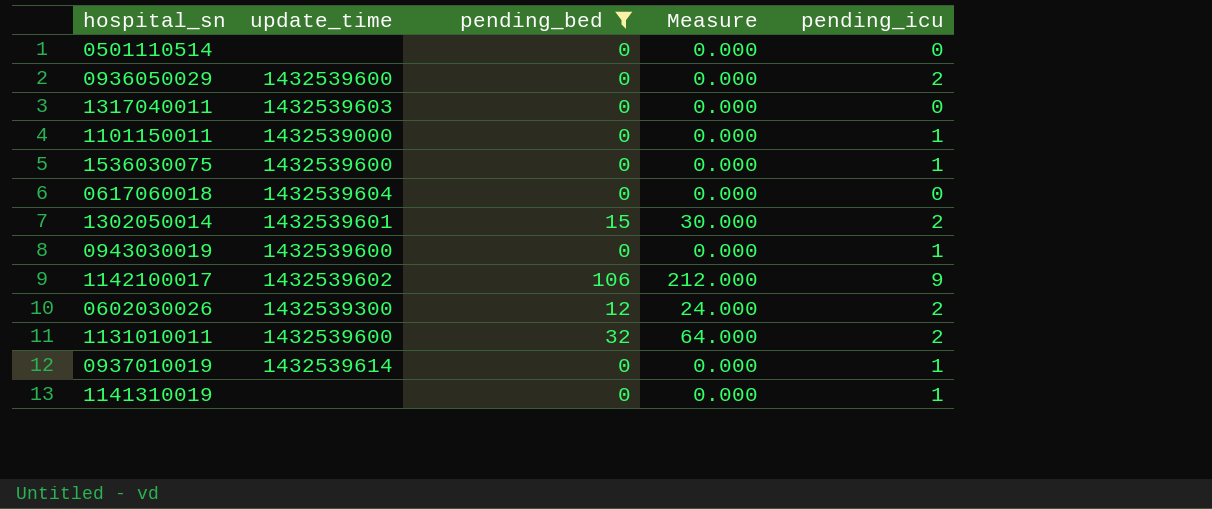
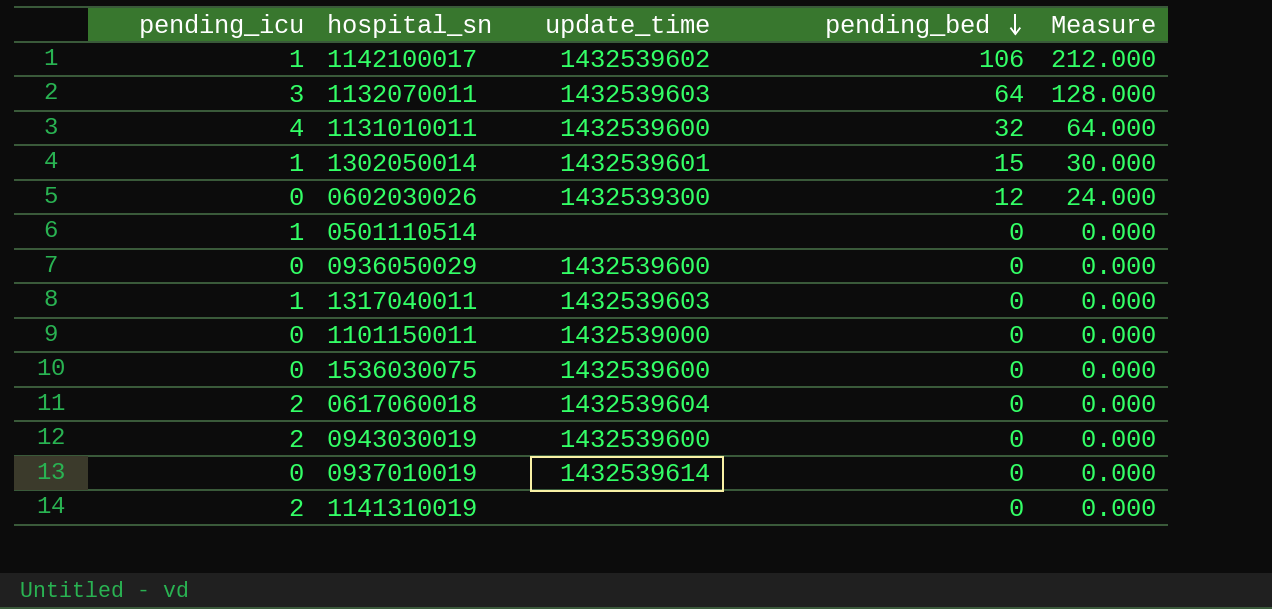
filter: pending_bed != 64 -> none
row order: none -> pending_bed descending
column pending_icu | position: 5 -> 1
1142100017 | pending_icu: 9 -> 1
1131010011 | pending_icu: 2 -> 4
1302050014 | pending_icu: 2 -> 1
0602030026 | pending_icu: 2 -> 0
0501110514 | pending_icu: 0 -> 1
0936050029 | pending_icu: 2 -> 0
1317040011 | pending_icu: 0 -> 1
1101150011 | pending_icu: 1 -> 0
1536030075 | pending_icu: 1 -> 0
0617060018 | pending_icu: 0 -> 2
0943030019 | pending_icu: 1 -> 2
0937010019 | pending_icu: 1 -> 0
1141310019 | pending_icu: 1 -> 2

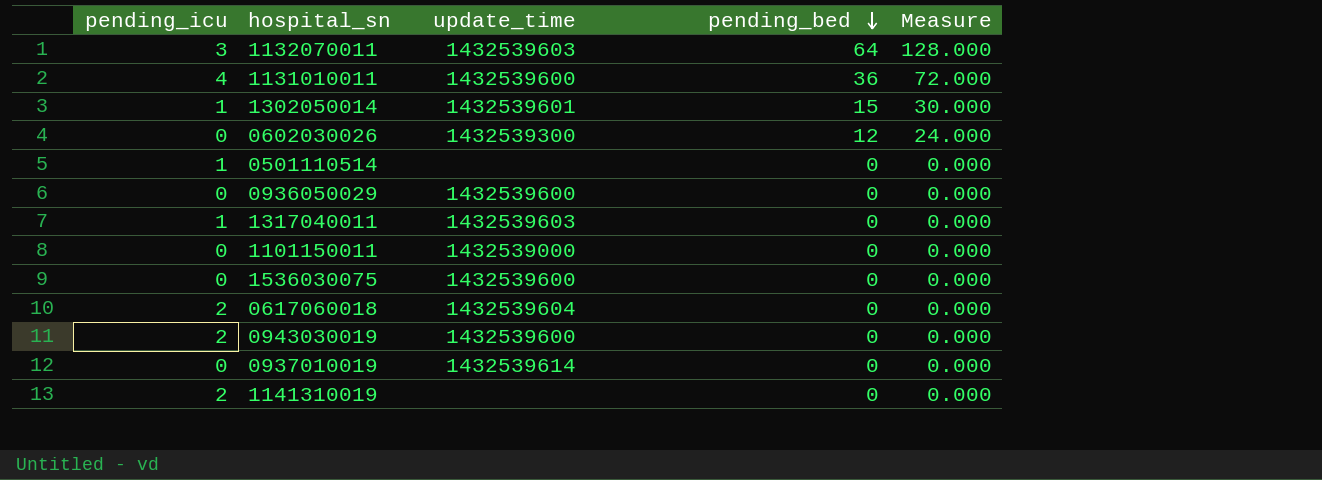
row 1142100017: 1 | 1432539602 | 106 | 212.000 -> none
1131010011 | pending_bed: 32 -> 36
1131010011 | Measure: 64.000 -> 72.000

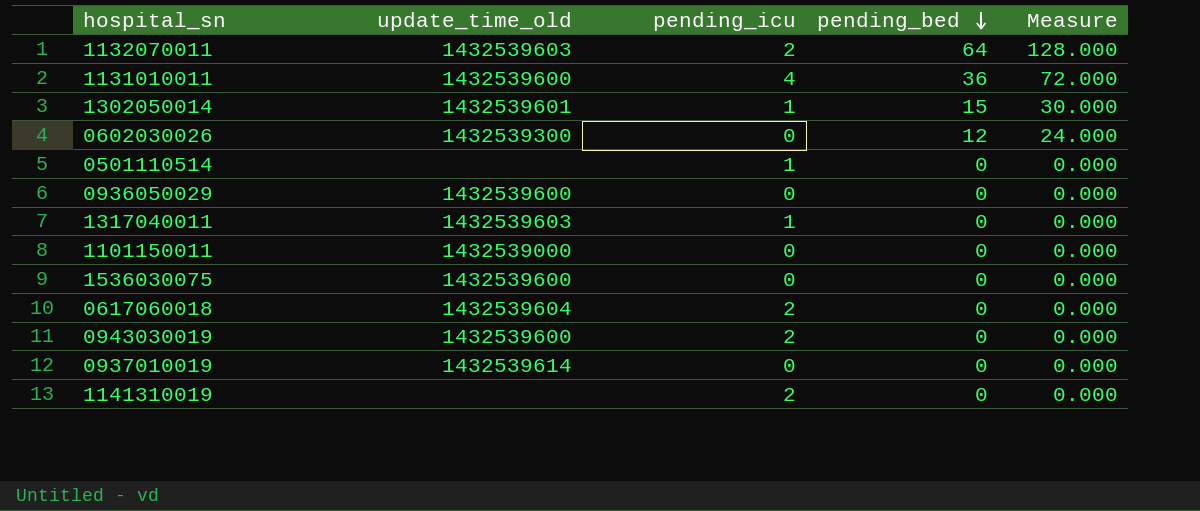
column name: update_time -> update_time_old
column pending_icu | position: 1 -> 3
1132070011 | pending_icu: 3 -> 2

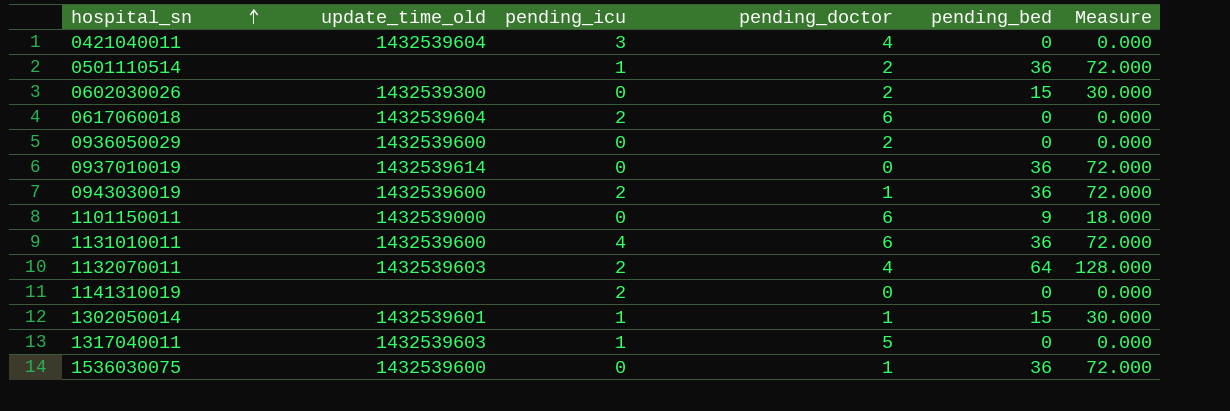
row order: pending_bed descending -> hospital_sn ascending
column pending_doctor | position: none -> 4
row 0421040011: none -> 1432539604 | 3 | 4 | 0 | 0.000
0501110514 | pending_bed: 0 -> 36
0501110514 | Measure: 0.000 -> 72.000
0602030026 | pending_bed: 12 -> 15
0602030026 | Measure: 24.000 -> 30.000
0937010019 | pending_bed: 0 -> 36
0937010019 | Measure: 0.000 -> 72.000
0943030019 | pending_bed: 0 -> 36
0943030019 | Measure: 0.000 -> 72.000
1101150011 | pending_bed: 0 -> 9
1101150011 | Measure: 0.000 -> 18.000
1536030075 | pending_bed: 0 -> 36
1536030075 | Measure: 0.000 -> 72.000

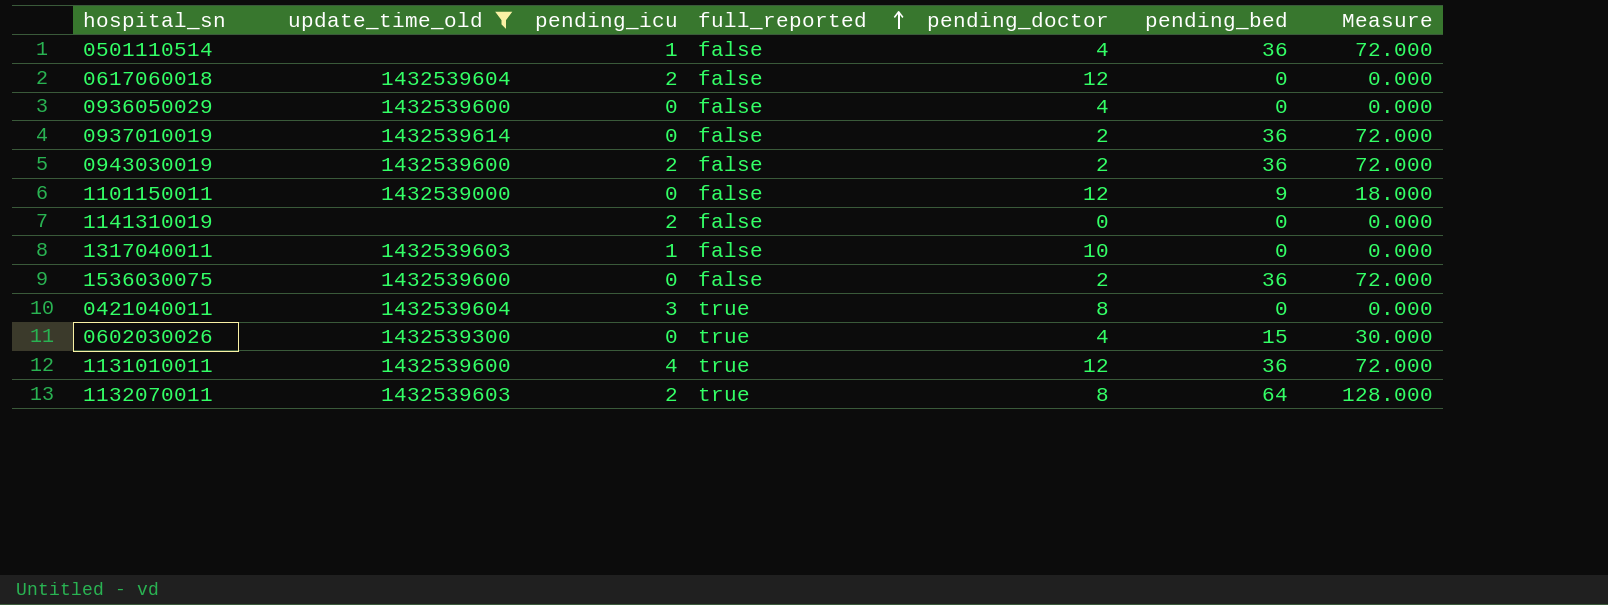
filter: none -> update_time_old != 1432539601
row order: hospital_sn ascending -> full_reported ascending
column full_reported | position: none -> 4
0501110514 | pending_doctor: 2 -> 4
0617060018 | pending_doctor: 6 -> 12
0936050029 | pending_doctor: 2 -> 4
0937010019 | pending_doctor: 0 -> 2
0943030019 | pending_doctor: 1 -> 2
1101150011 | pending_doctor: 6 -> 12
1317040011 | pending_doctor: 5 -> 10
1536030075 | pending_doctor: 1 -> 2
0421040011 | pending_doctor: 4 -> 8
0602030026 | pending_doctor: 2 -> 4
1131010011 | pending_doctor: 6 -> 12
1132070011 | pending_doctor: 4 -> 8

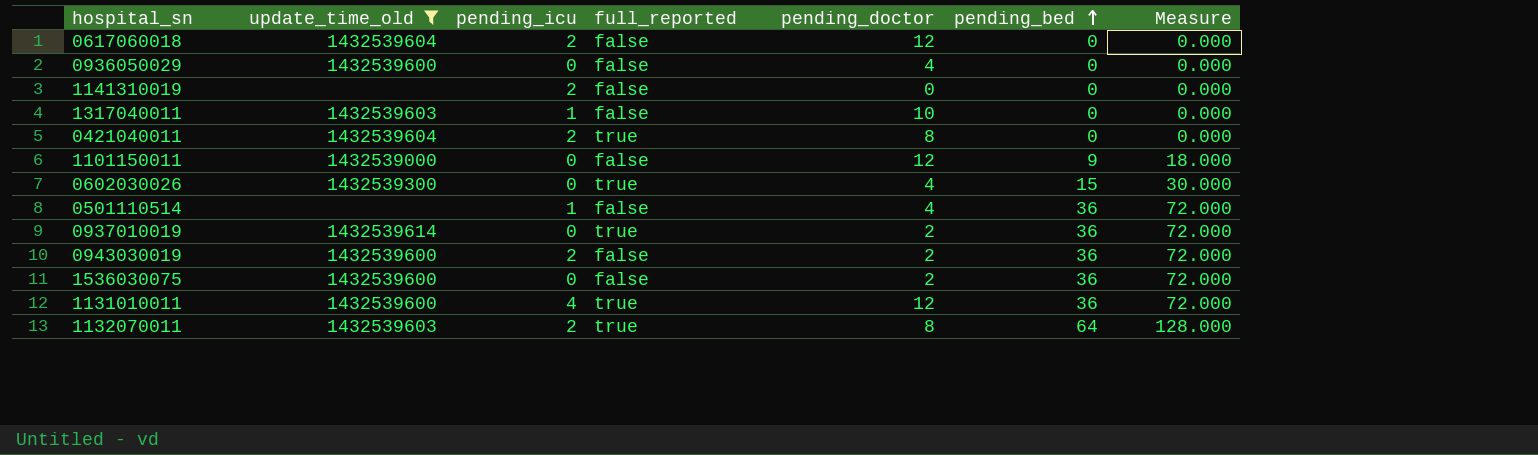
row order: full_reported ascending -> pending_bed ascending
0421040011 | pending_icu: 3 -> 2
0937010019 | full_reported: false -> true

